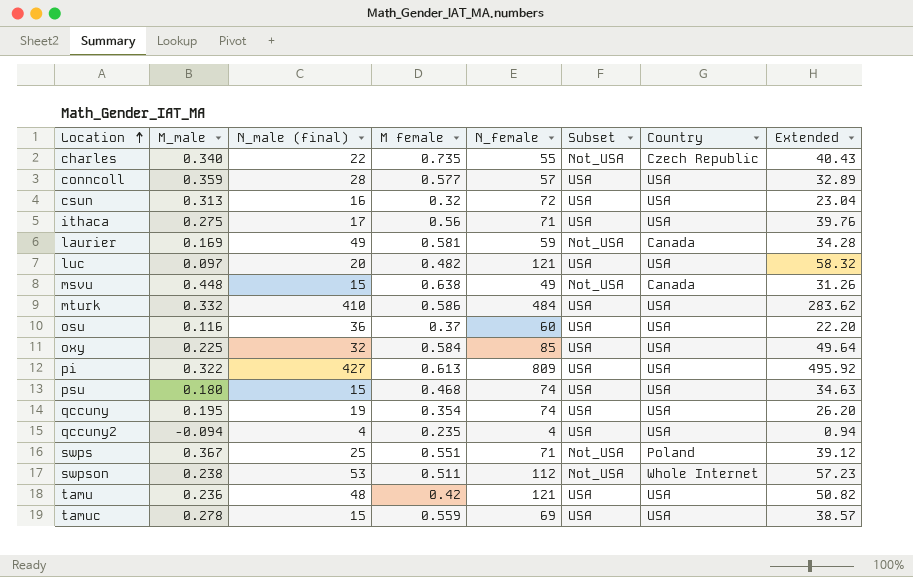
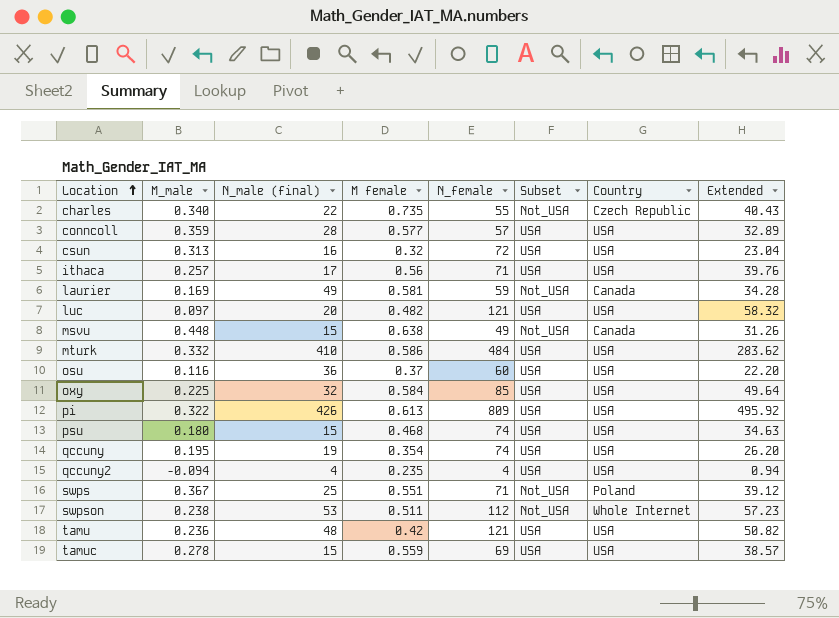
ithaca | M_male: 0.275 -> 0.257
pi | N_male (final): 427 -> 426

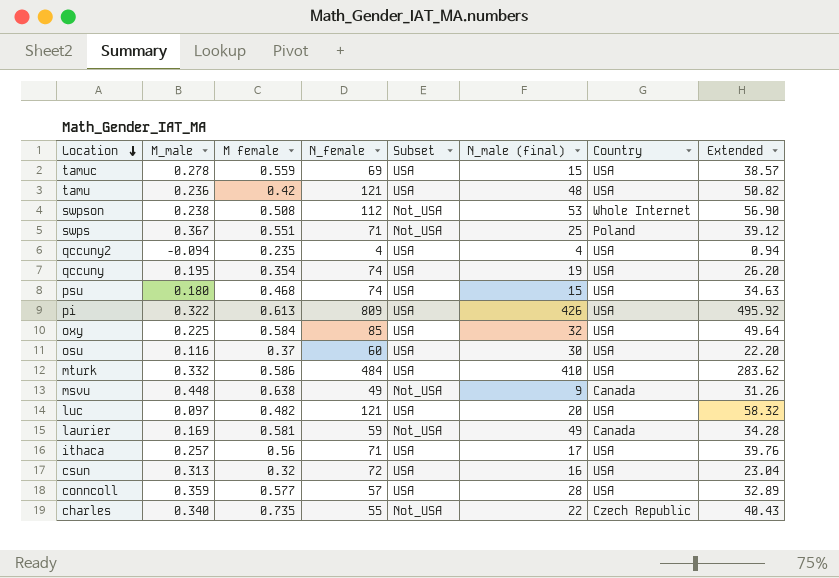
row order: Location ascending -> Location descending
column N_male (final) | position: 3 -> 6
swpson | M female: 0.511 -> 0.508
swpson | Extended: 57.23 -> 56.90
osu | N_male (final): 36 -> 30
msvu | N_male (final): 15 -> 9

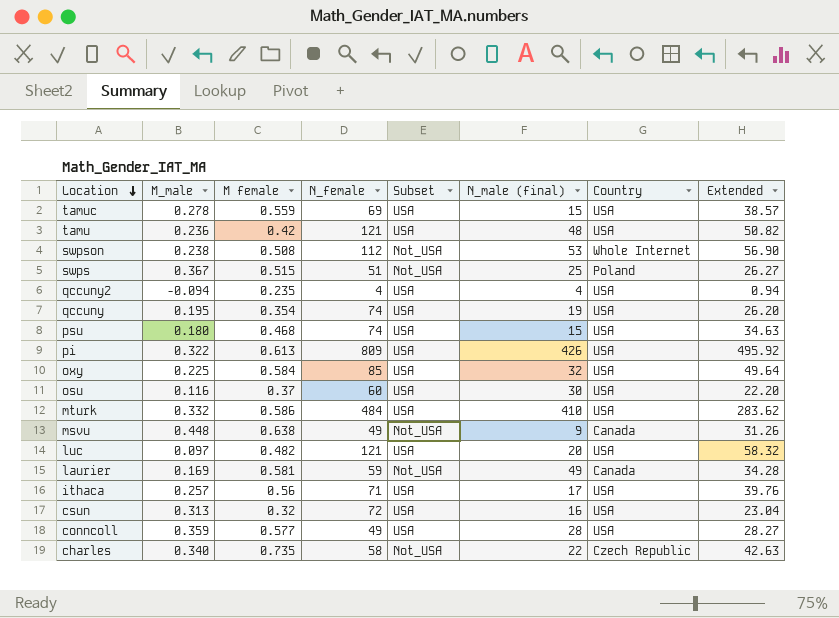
swps | M female: 0.551 -> 0.515
swps | N_female: 71 -> 51
swps | Extended: 39.12 -> 26.27
conncoll | N_female: 57 -> 49
conncoll | Extended: 32.89 -> 28.27
charles | N_female: 55 -> 58
charles | Extended: 40.43 -> 42.63

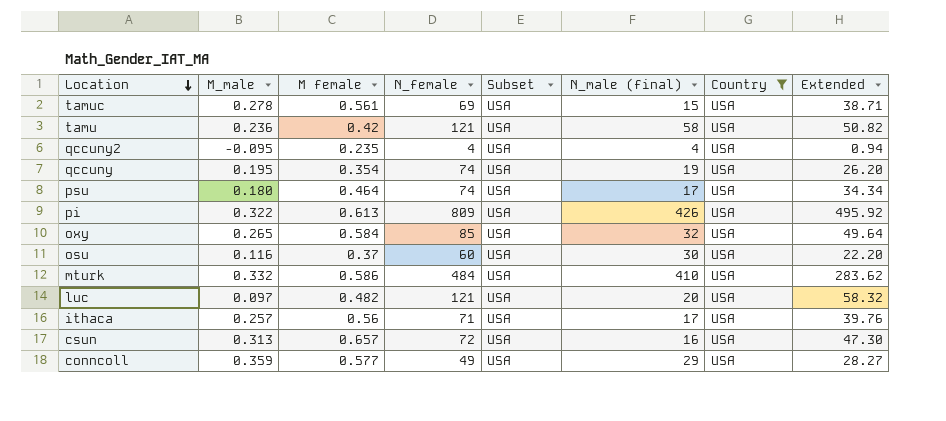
filter: none -> Country = USA
tamuc | M female: 0.559 -> 0.561
tamuc | Extended: 38.57 -> 38.71
tamu | N_male (final): 48 -> 58
qccuny2 | M_male: -0.094 -> -0.095
psu | M female: 0.468 -> 0.464
psu | N_male (final): 15 -> 17
psu | Extended: 34.63 -> 34.34
oxy | M_male: 0.225 -> 0.265
csun | M female: 0.32 -> 0.657
csun | Extended: 23.04 -> 47.30
conncoll | N_male (final): 28 -> 29

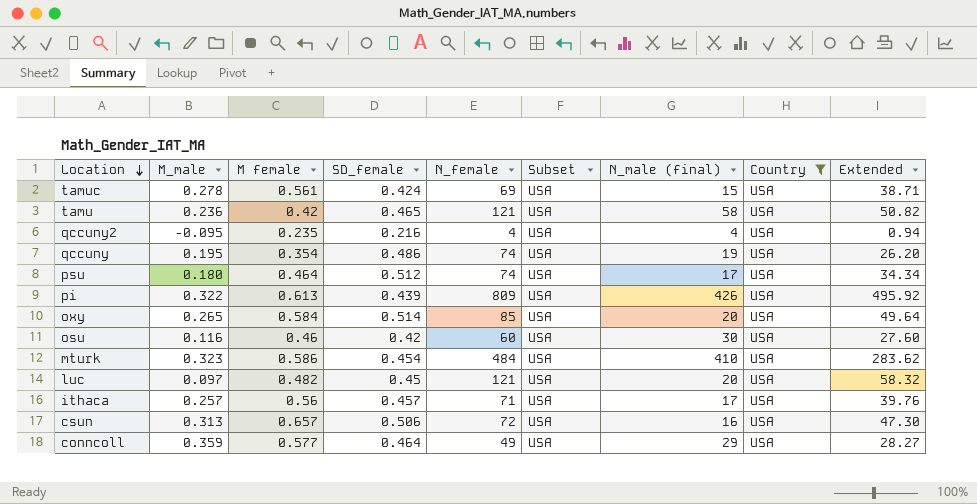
column SD_female | position: none -> 4
oxy | N_male (final): 32 -> 20
osu | M female: 0.37 -> 0.46
osu | Extended: 22.20 -> 27.60
mturk | M_male: 0.332 -> 0.323

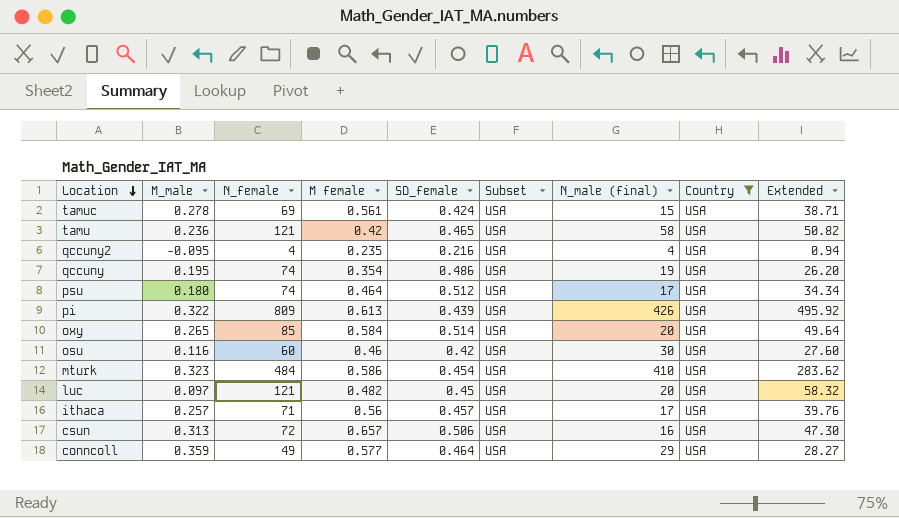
column N_female | position: 5 -> 3

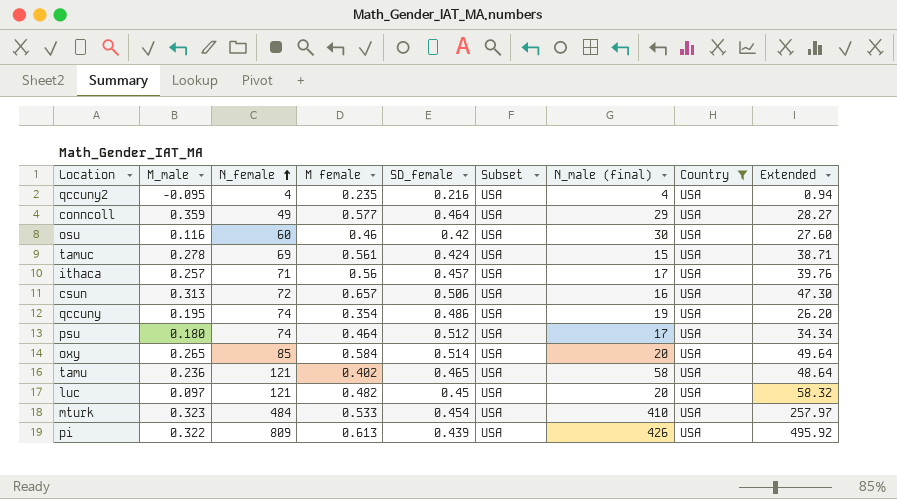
row order: Location descending -> N_female ascending
tamu | M female: 0.42 -> 0.402
tamu | Extended: 50.82 -> 48.64
mturk | M female: 0.586 -> 0.533
mturk | Extended: 283.62 -> 257.97

